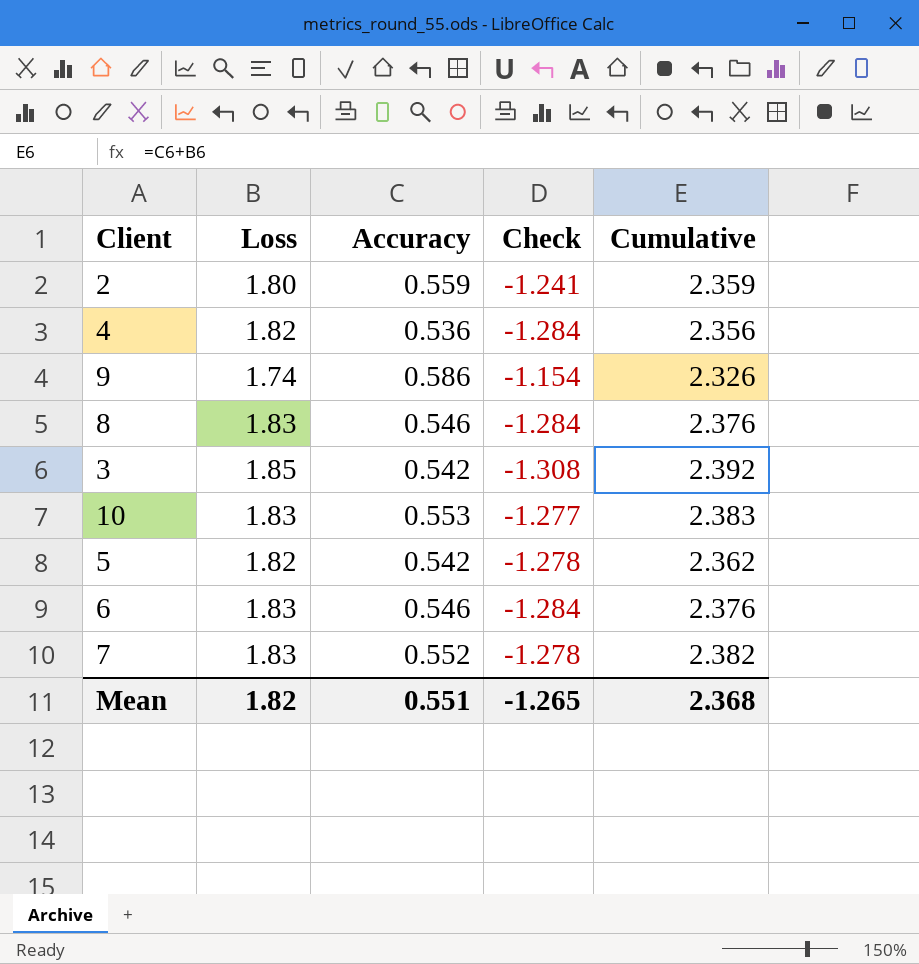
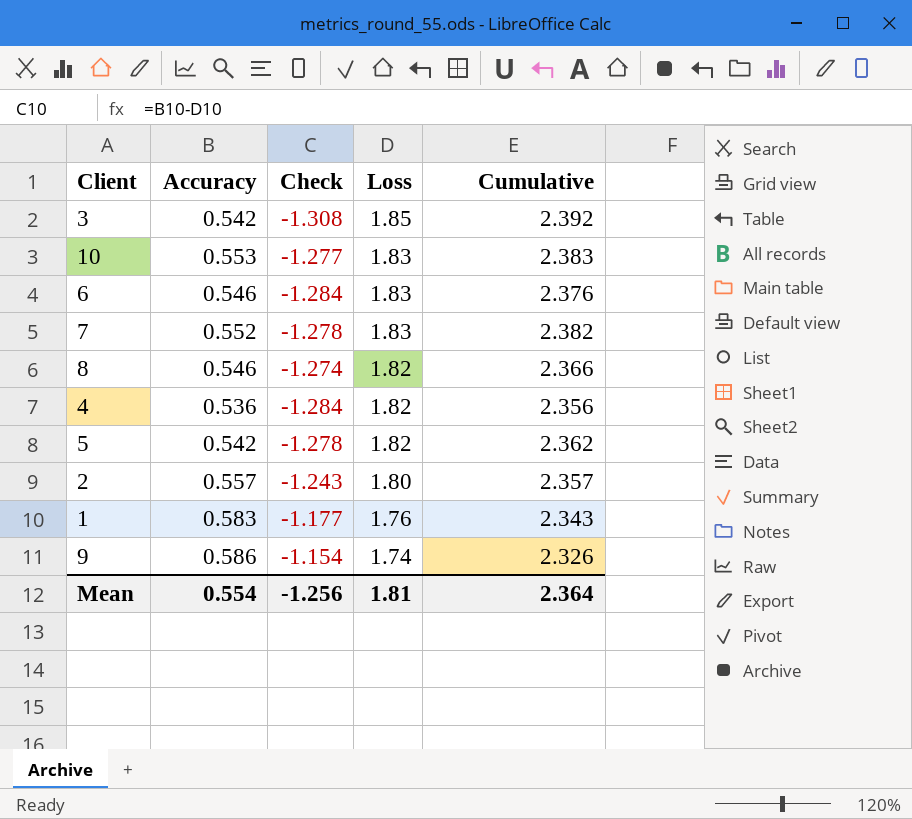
row order: none -> Loss descending
column Loss | position: 2 -> 4
8 | Check: -1.284 -> -1.274
8 | Loss: 1.83 -> 1.82
8 | Cumulative: 2.376 -> 2.366
2 | Accuracy: 0.559 -> 0.557
2 | Check: -1.241 -> -1.243
2 | Cumulative: 2.359 -> 2.357
row 1: none -> 0.583 | -1.177 | 1.76 | 2.343
Mean | Accuracy: 0.551 -> 0.554
Mean | Check: -1.265 -> -1.256
Mean | Loss: 1.82 -> 1.81
Mean | Cumulative: 2.368 -> 2.364

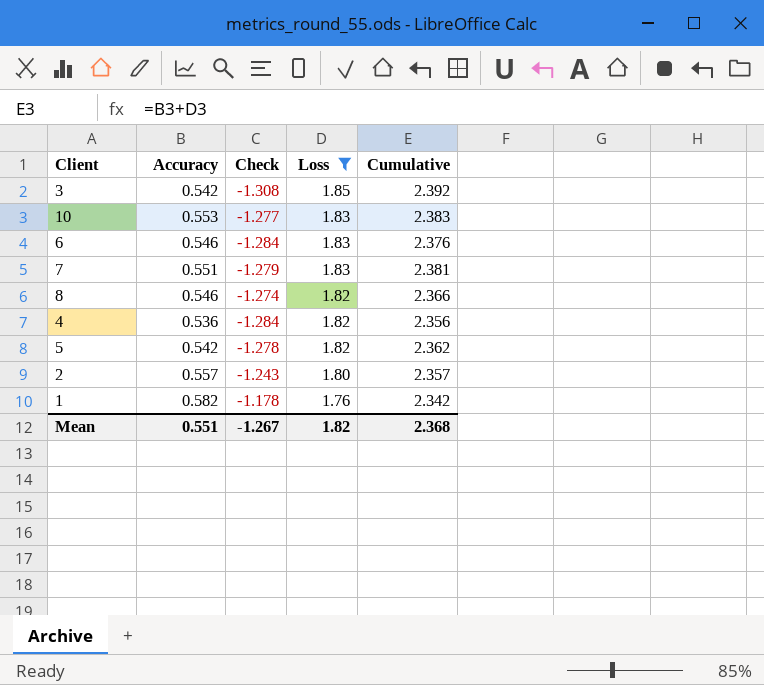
filter: none -> Loss != 1.74
7 | Accuracy: 0.552 -> 0.551
7 | Check: -1.278 -> -1.279
7 | Cumulative: 2.382 -> 2.381
1 | Accuracy: 0.583 -> 0.582
1 | Check: -1.177 -> -1.178
1 | Cumulative: 2.343 -> 2.342
Mean | Accuracy: 0.554 -> 0.551
Mean | Check: -1.256 -> -1.267
Mean | Loss: 1.81 -> 1.82
Mean | Cumulative: 2.364 -> 2.368

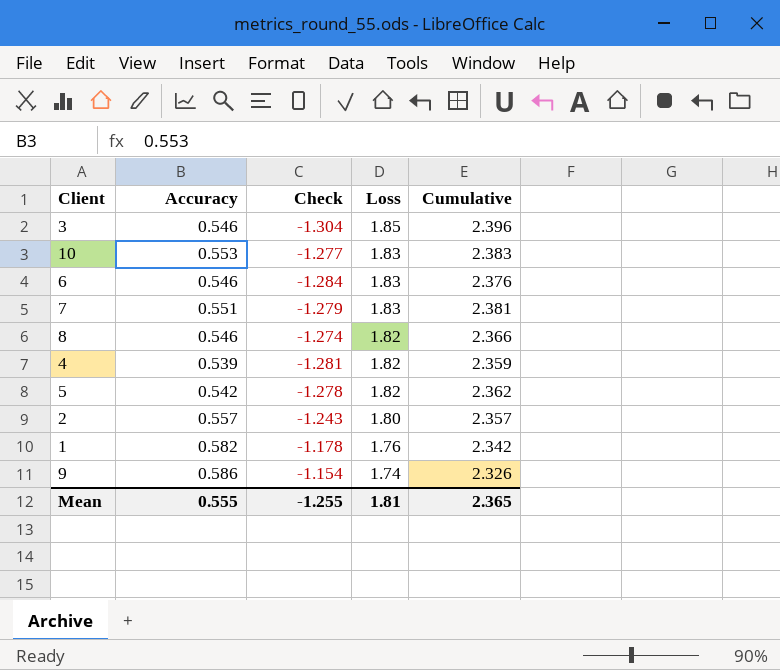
filter: Loss != 1.74 -> none
3 | Accuracy: 0.542 -> 0.546
3 | Check: -1.308 -> -1.304
3 | Cumulative: 2.392 -> 2.396
4 | Accuracy: 0.536 -> 0.539
4 | Check: -1.284 -> -1.281
4 | Cumulative: 2.356 -> 2.359
Mean | Accuracy: 0.551 -> 0.555
Mean | Check: -1.267 -> -1.255
Mean | Loss: 1.82 -> 1.81
Mean | Cumulative: 2.368 -> 2.365

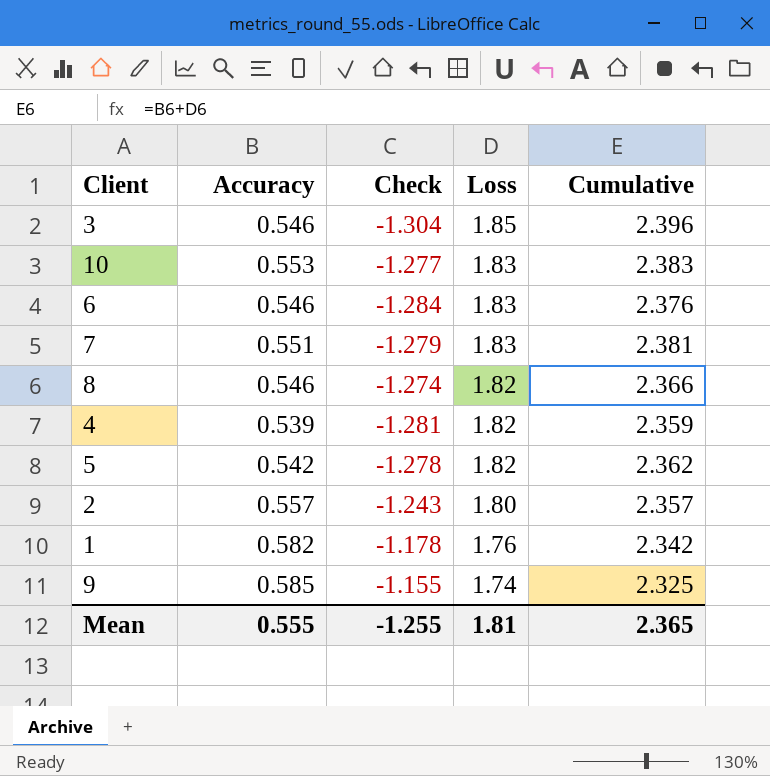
9 | Accuracy: 0.586 -> 0.585
9 | Check: -1.154 -> -1.155
9 | Cumulative: 2.326 -> 2.325

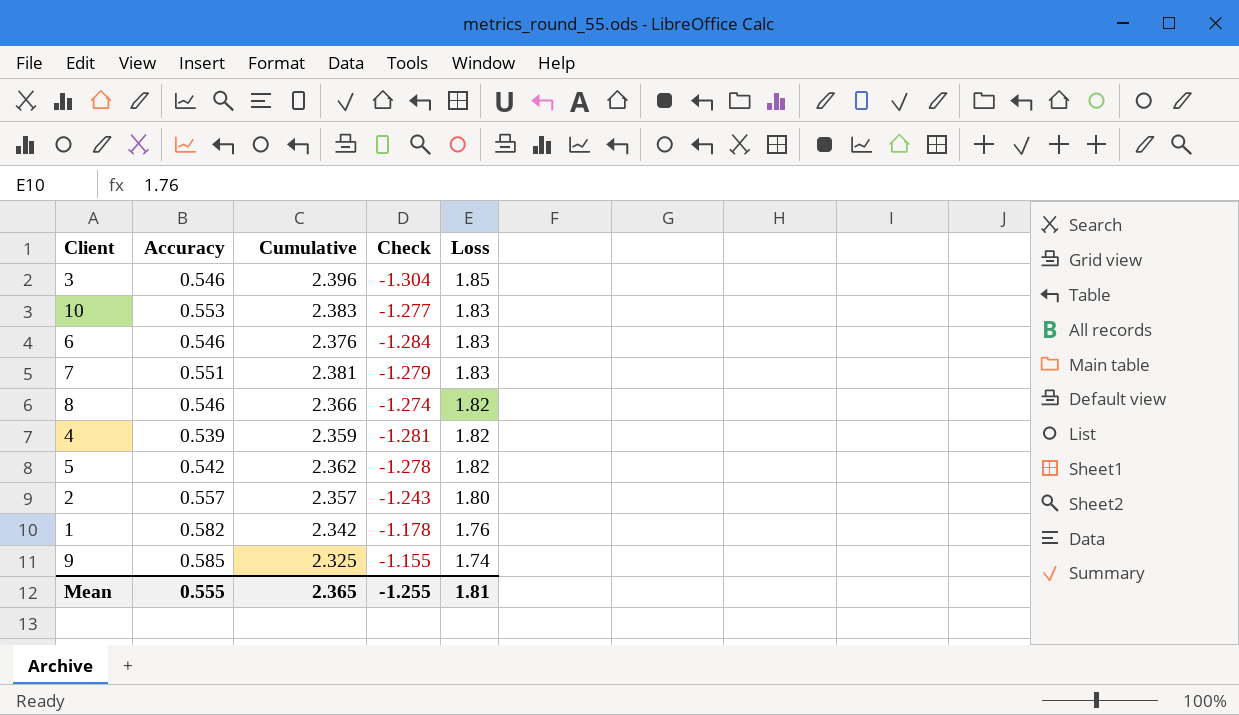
column Cumulative | position: 5 -> 3

